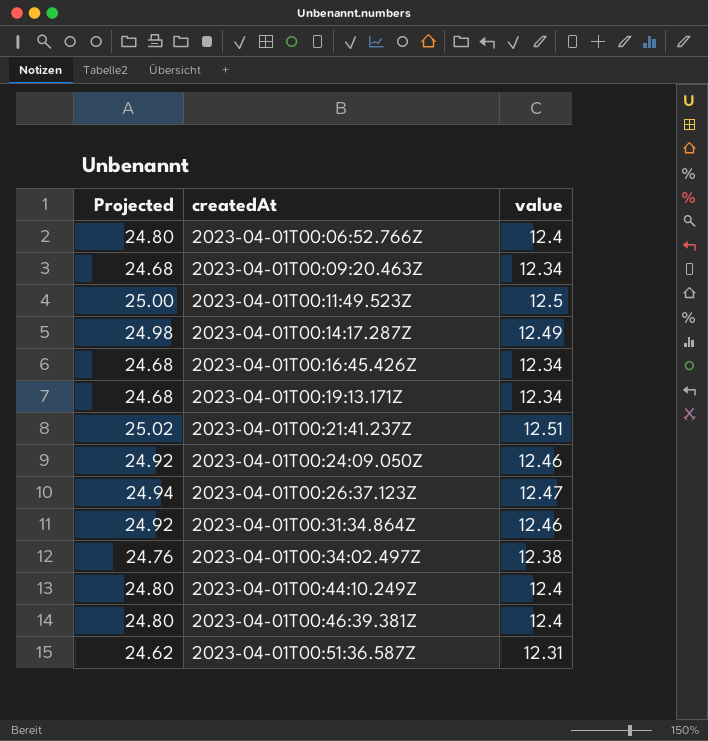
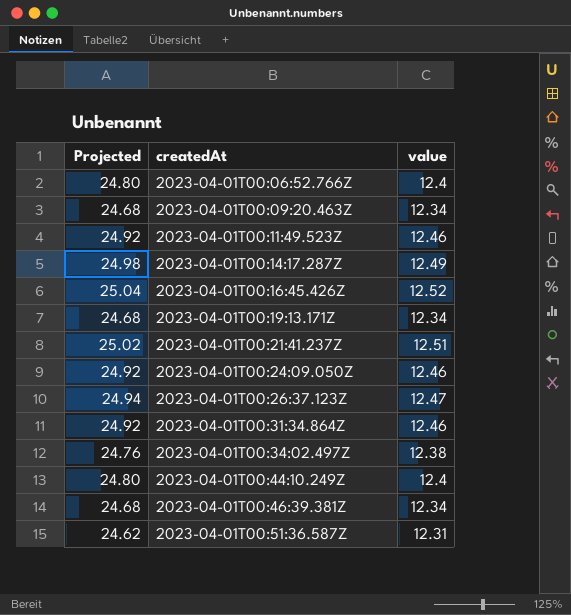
2023-04-01T00:11:49.523Z | Projected: 25.00 -> 24.92
2023-04-01T00:11:49.523Z | value: 12.5 -> 12.46
2023-04-01T00:16:45.426Z | Projected: 24.68 -> 25.04
2023-04-01T00:16:45.426Z | value: 12.34 -> 12.52
2023-04-01T00:46:39.381Z | Projected: 24.80 -> 24.68
2023-04-01T00:46:39.381Z | value: 12.4 -> 12.34

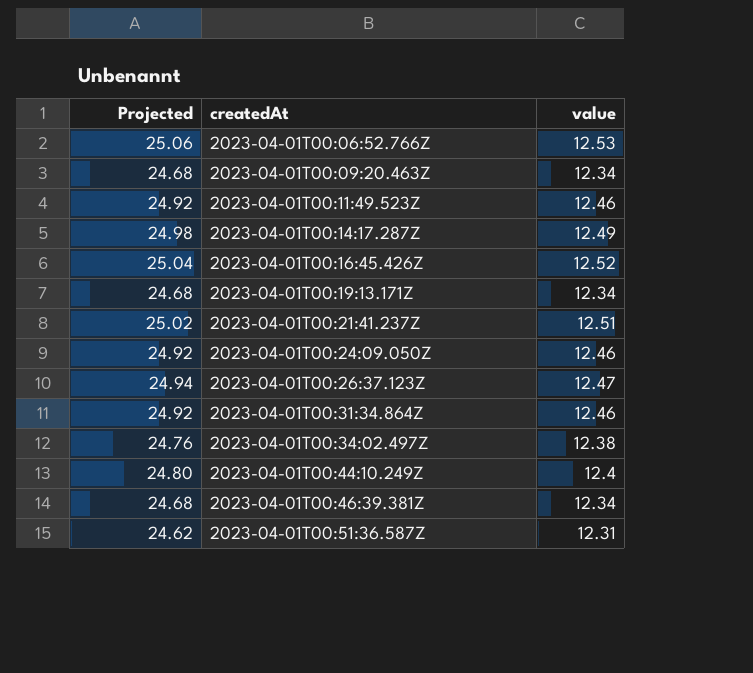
2023-04-01T00:06:52.766Z | Projected: 24.80 -> 25.06
2023-04-01T00:06:52.766Z | value: 12.4 -> 12.53

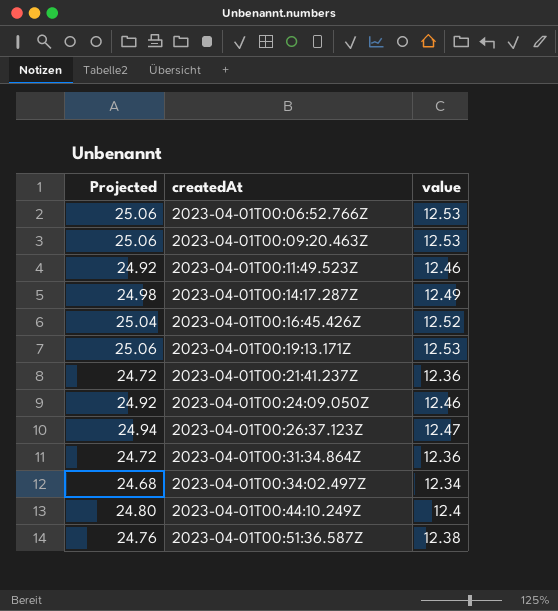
row 2023-04-01T00:46:39.381Z: 24.68 | 12.34 -> none
2023-04-01T00:09:20.463Z | Projected: 24.68 -> 25.06
2023-04-01T00:09:20.463Z | value: 12.34 -> 12.53
2023-04-01T00:19:13.171Z | Projected: 24.68 -> 25.06
2023-04-01T00:19:13.171Z | value: 12.34 -> 12.53
2023-04-01T00:21:41.237Z | Projected: 25.02 -> 24.72
2023-04-01T00:21:41.237Z | value: 12.51 -> 12.36
2023-04-01T00:31:34.864Z | Projected: 24.92 -> 24.72
2023-04-01T00:31:34.864Z | value: 12.46 -> 12.36
2023-04-01T00:34:02.497Z | Projected: 24.76 -> 24.68
2023-04-01T00:34:02.497Z | value: 12.38 -> 12.34
2023-04-01T00:51:36.587Z | Projected: 24.62 -> 24.76
2023-04-01T00:51:36.587Z | value: 12.31 -> 12.38

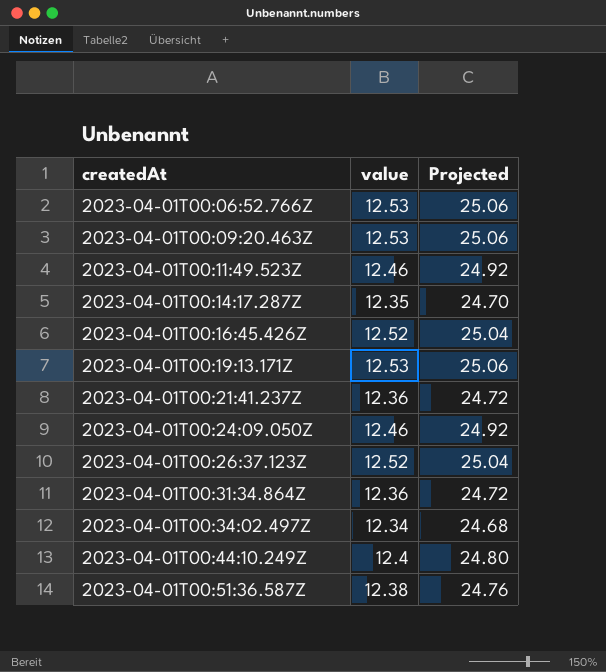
column Projected | position: 1 -> 3
2023-04-01T00:14:17.287Z | value: 12.49 -> 12.35
2023-04-01T00:14:17.287Z | Projected: 24.98 -> 24.70
2023-04-01T00:26:37.123Z | value: 12.47 -> 12.52
2023-04-01T00:26:37.123Z | Projected: 24.94 -> 25.04

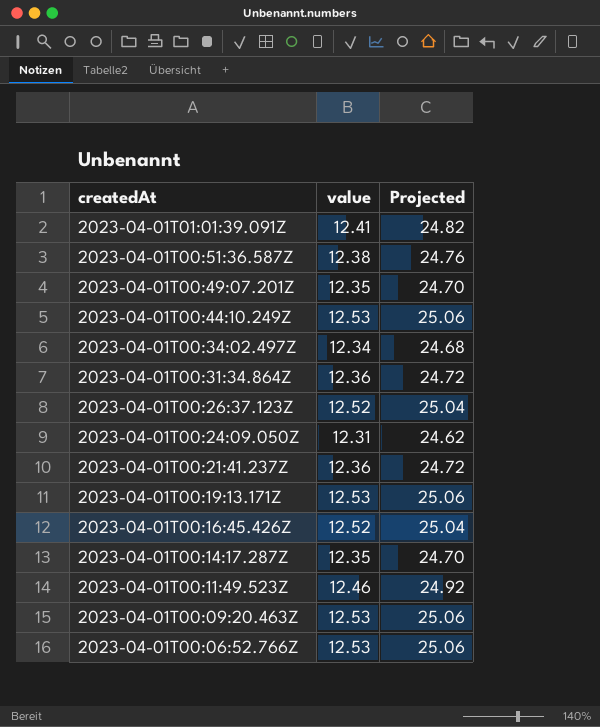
row order: createdAt ascending -> createdAt descending
row 2023-04-01T01:01:39.091Z: none -> 12.41 | 24.82
row 2023-04-01T00:49:07.201Z: none -> 12.35 | 24.70
2023-04-01T00:44:10.249Z | value: 12.4 -> 12.53
2023-04-01T00:44:10.249Z | Projected: 24.80 -> 25.06
2023-04-01T00:24:09.050Z | value: 12.46 -> 12.31
2023-04-01T00:24:09.050Z | Projected: 24.92 -> 24.62

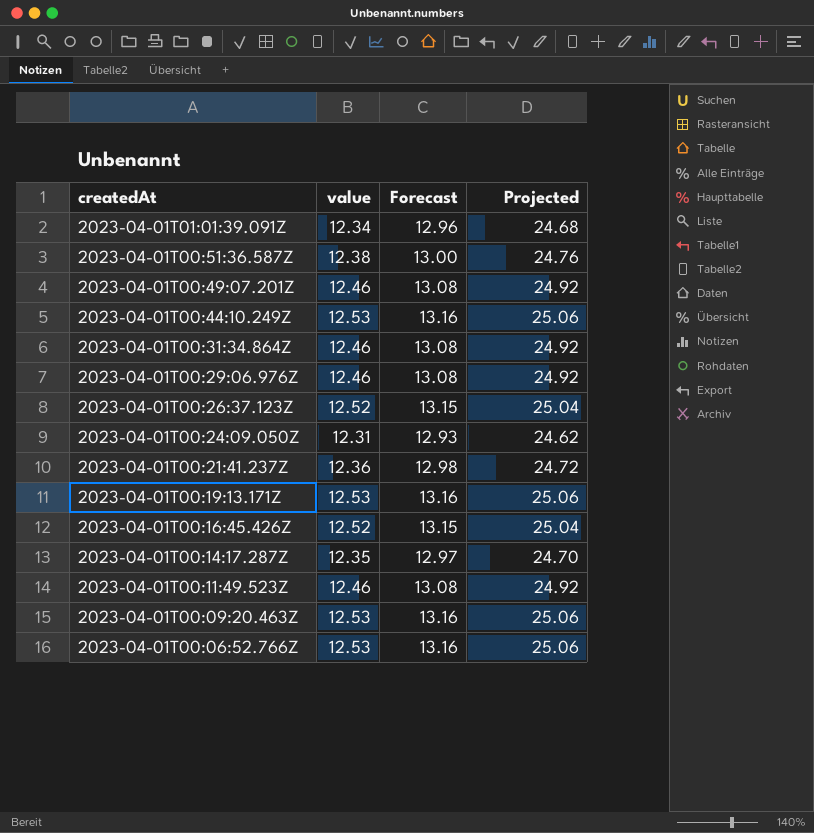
column Forecast | formula: none -> [value] * 1.05
row 2023-04-01T00:34:02.497Z: 12.34 | 24.68 -> none
2023-04-01T01:01:39.091Z | value: 12.41 -> 12.34
2023-04-01T01:01:39.091Z | Projected: 24.82 -> 24.68
2023-04-01T00:49:07.201Z | value: 12.35 -> 12.46
2023-04-01T00:49:07.201Z | Projected: 24.70 -> 24.92
2023-04-01T00:31:34.864Z | value: 12.36 -> 12.46
2023-04-01T00:31:34.864Z | Projected: 24.72 -> 24.92
row 2023-04-01T00:29:06.976Z: none -> 12.46 | 13.08 | 24.92

